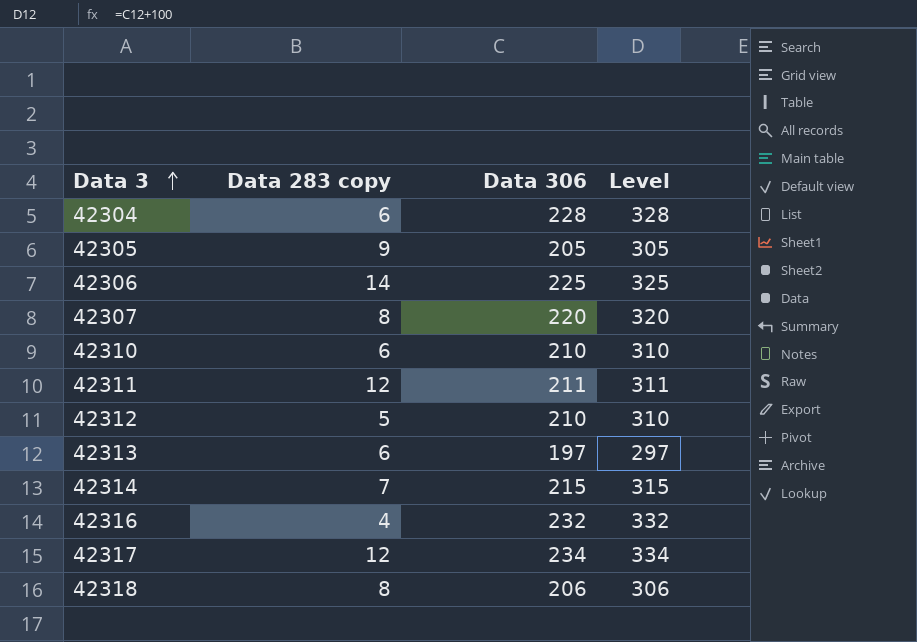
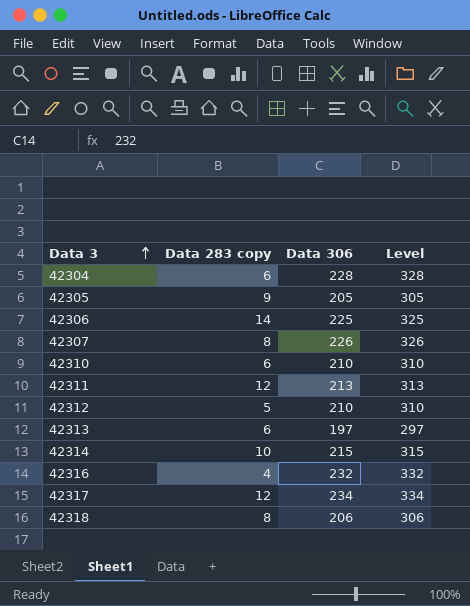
42307 | Data 306: 220 -> 226
42307 | Level: 320 -> 326
42311 | Data 306: 211 -> 213
42311 | Level: 311 -> 313
42314 | Data 283 copy: 7 -> 10

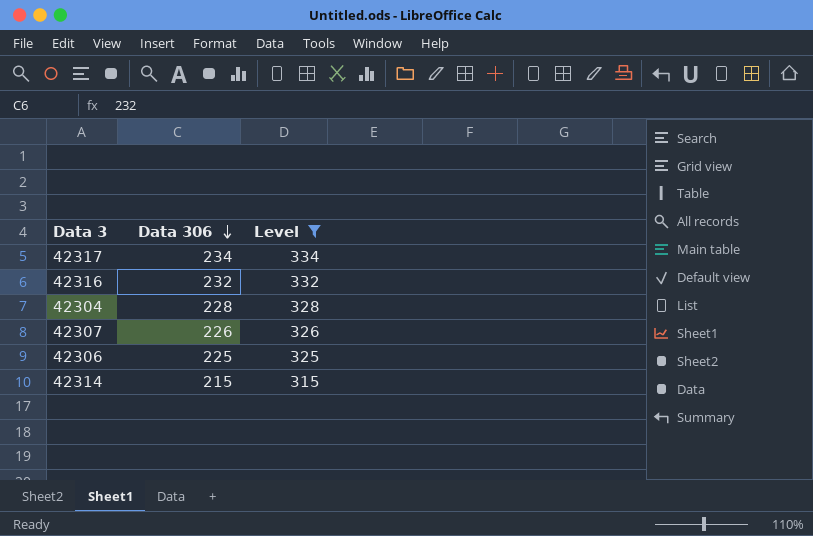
filter: none -> Level >= 315
row order: Data 3 ascending -> Data 306 descending
column Data 283 copy | position: 2 -> none

